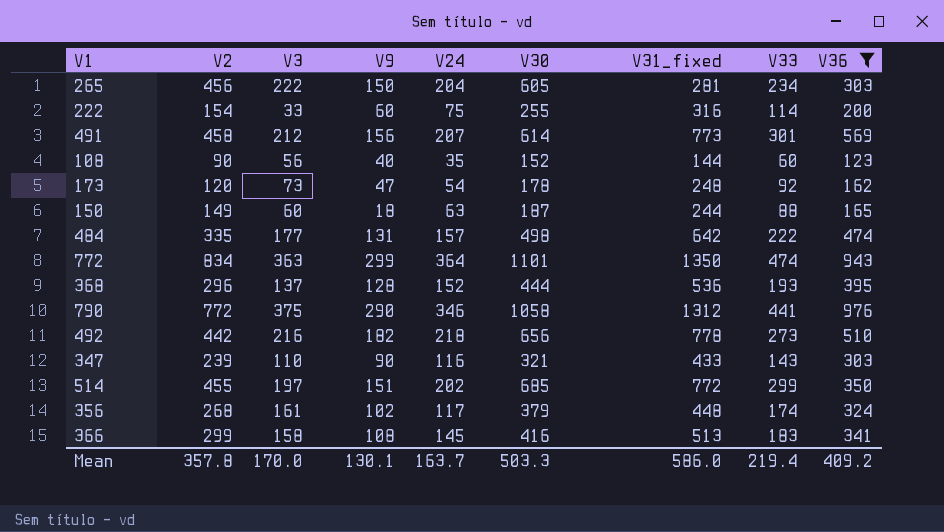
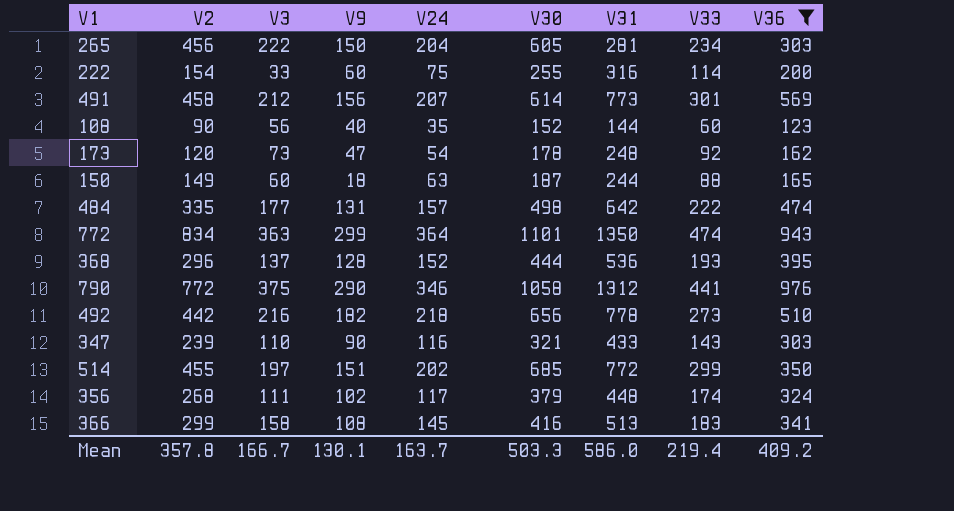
column name: V31_fixed -> V31
356 | V3: 161 -> 111
Mean | V3: 170.0 -> 166.7

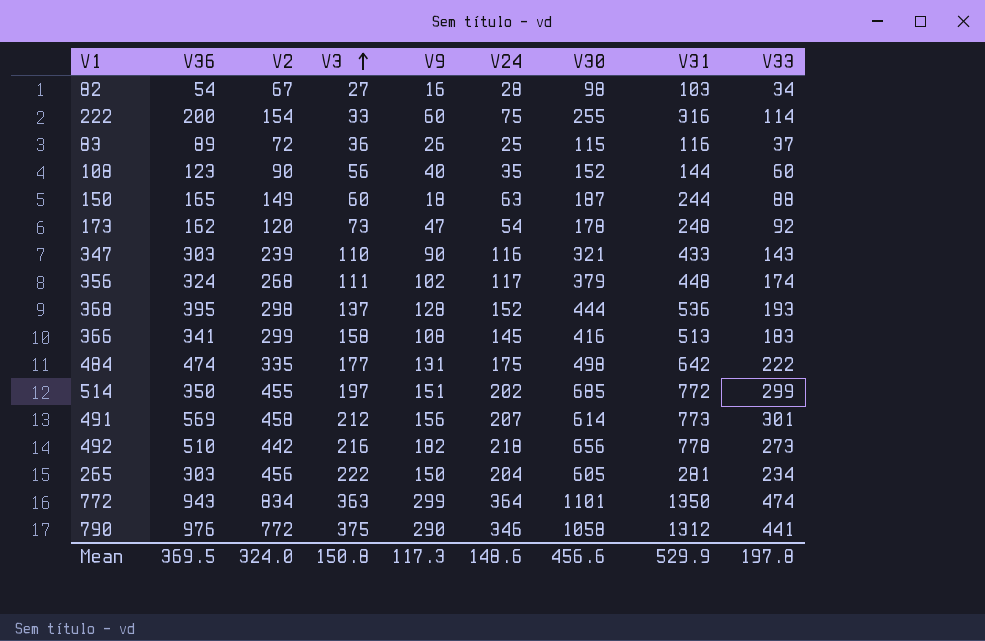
filter: V36 >= 123 -> none
row order: none -> V3 ascending
column V36 | position: 9 -> 2
368 | V2: 296 -> 298
484 | V24: 157 -> 175
Mean | V36: 409.2 -> 369.5
Mean | V2: 357.8 -> 324.0
Mean | V3: 166.7 -> 150.8
Mean | V9: 130.1 -> 117.3
Mean | V24: 163.7 -> 148.6
Mean | V30: 503.3 -> 456.6
Mean | V31: 586.0 -> 529.9
Mean | V33: 219.4 -> 197.8

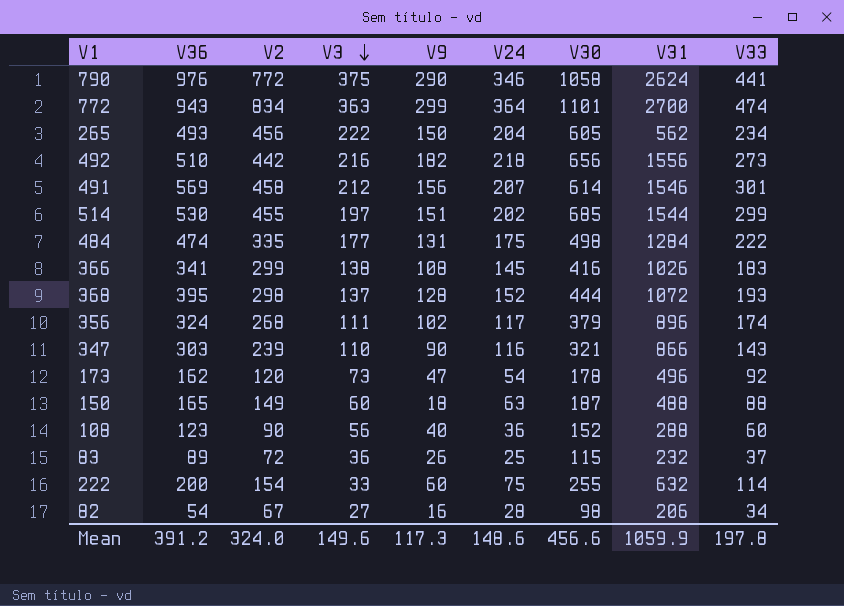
row order: V3 ascending -> V3 descending
790 | V31: 1312 -> 2624
772 | V31: 1350 -> 2700
265 | V36: 303 -> 493
265 | V31: 281 -> 562
492 | V31: 778 -> 1556
491 | V31: 773 -> 1546
514 | V36: 350 -> 530
514 | V31: 772 -> 1544
484 | V31: 642 -> 1284
366 | V3: 158 -> 138
366 | V31: 513 -> 1026
368 | V31: 536 -> 1072
356 | V31: 448 -> 896
347 | V31: 433 -> 866
173 | V31: 248 -> 496
150 | V31: 244 -> 488
108 | V24: 35 -> 36
108 | V31: 144 -> 288
83 | V31: 116 -> 232
222 | V31: 316 -> 632
82 | V31: 103 -> 206
Mean | V36: 369.5 -> 391.2
Mean | V3: 150.8 -> 149.6
Mean | V31: 529.9 -> 1059.9

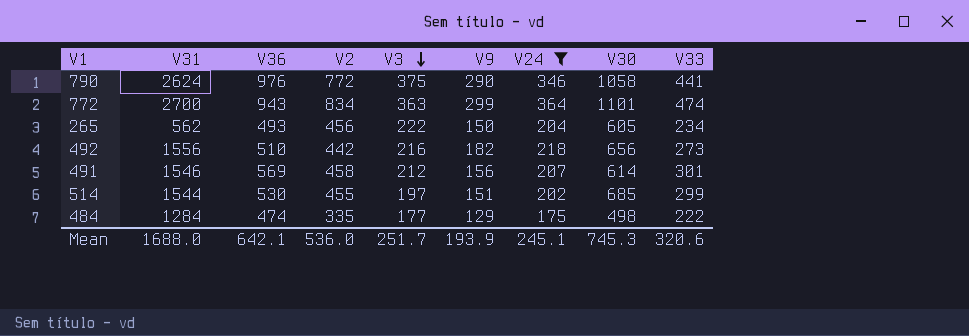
filter: none -> V24 >= 175
column V31 | position: 8 -> 2
484 | V9: 131 -> 129
Mean | V31: 1059.9 -> 1688.0
Mean | V36: 391.2 -> 642.1
Mean | V2: 324.0 -> 536.0
Mean | V3: 149.6 -> 251.7
Mean | V9: 117.3 -> 193.9
Mean | V24: 148.6 -> 245.1
Mean | V30: 456.6 -> 745.3
Mean | V33: 197.8 -> 320.6

